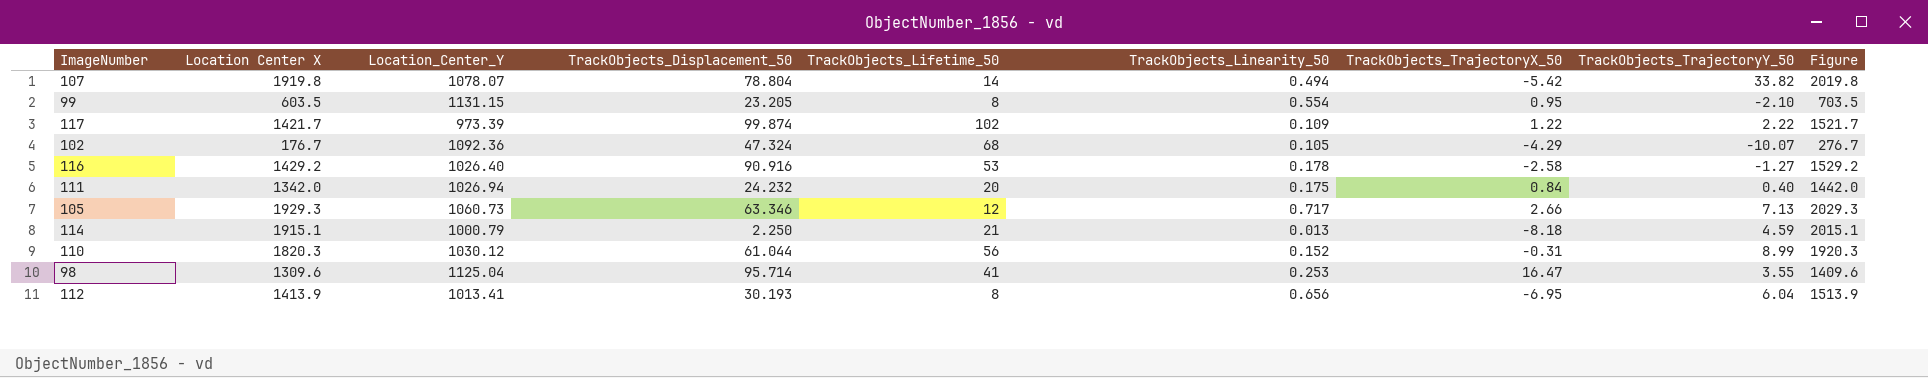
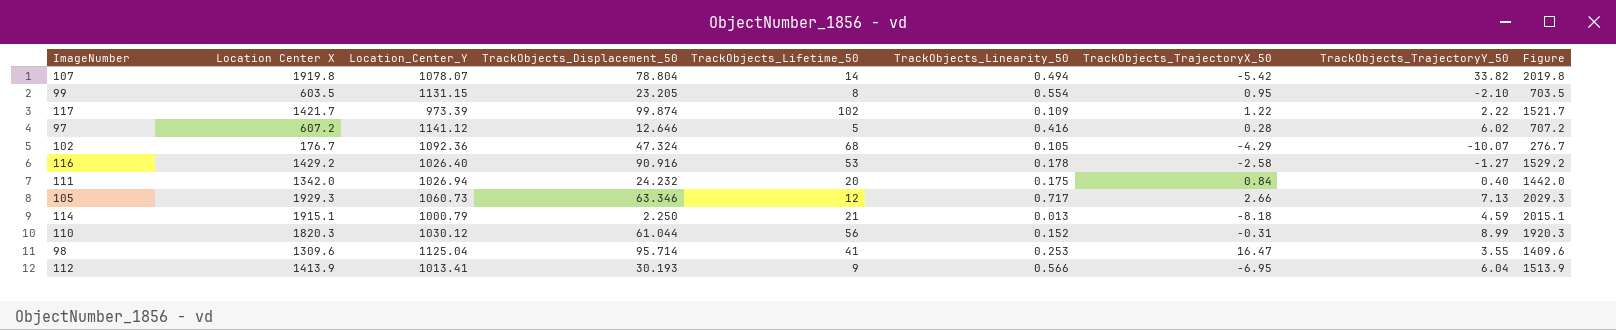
row 97: none -> 607.2 | 1141.12 | 12.646 | 5 | 0.416 | 0.28 | 6.02 | 707.2
112 | TrackObjects_Lifetime_50: 8 -> 9
112 | TrackObjects_Linearity_50: 0.656 -> 0.566

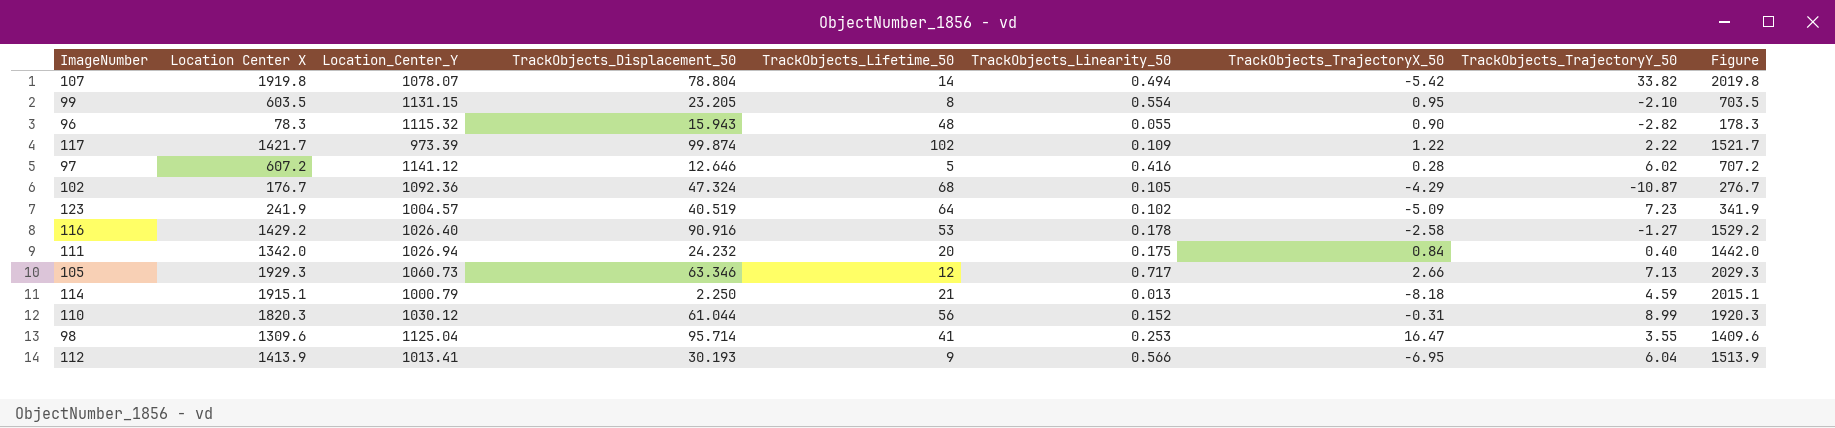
row 96: none -> 78.3 | 1115.32 | 15.943 | 48 | 0.055 | 0.90 | -2.82 | 178.3
102 | TrackObjects_TrajectoryY_50: -10.07 -> -10.87
row 123: none -> 241.9 | 1004.57 | 40.519 | 64 | 0.102 | -5.09 | 7.23 | 341.9

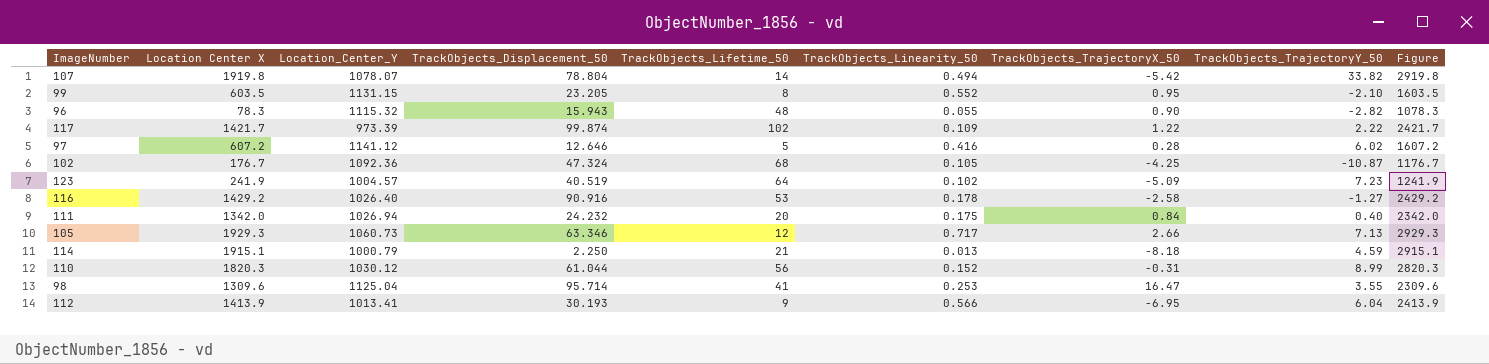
column Figure | formula: [Location Center X] + 100 -> [Location Center X] + 1000
99 | TrackObjects_Linearity_50: 0.554 -> 0.552
102 | TrackObjects_TrajectoryX_50: -4.29 -> -4.25

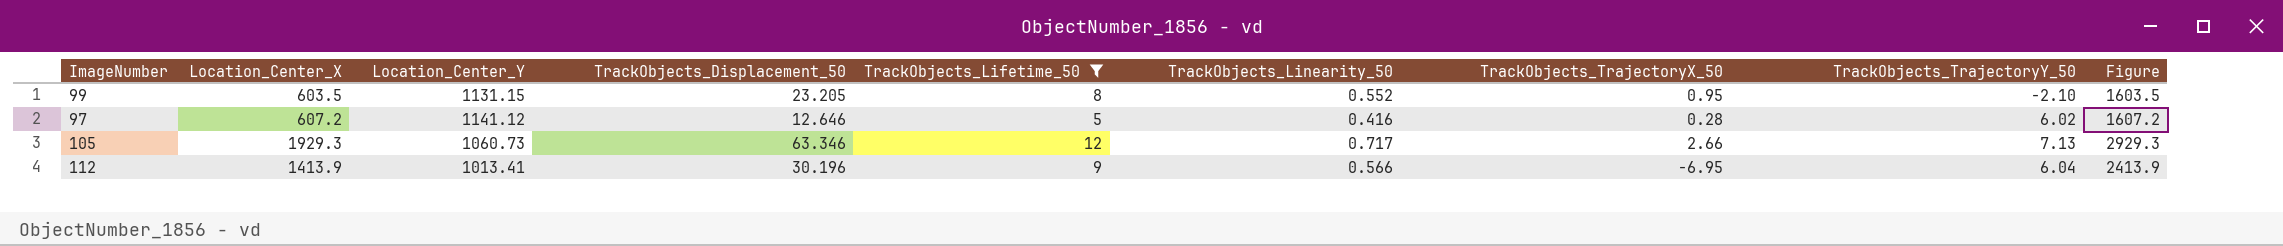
filter: none -> TrackObjects_Lifetime_50 <= 12
column name: Location Center X -> Location_Center_X
112 | TrackObjects_Displacement_50: 30.193 -> 30.196

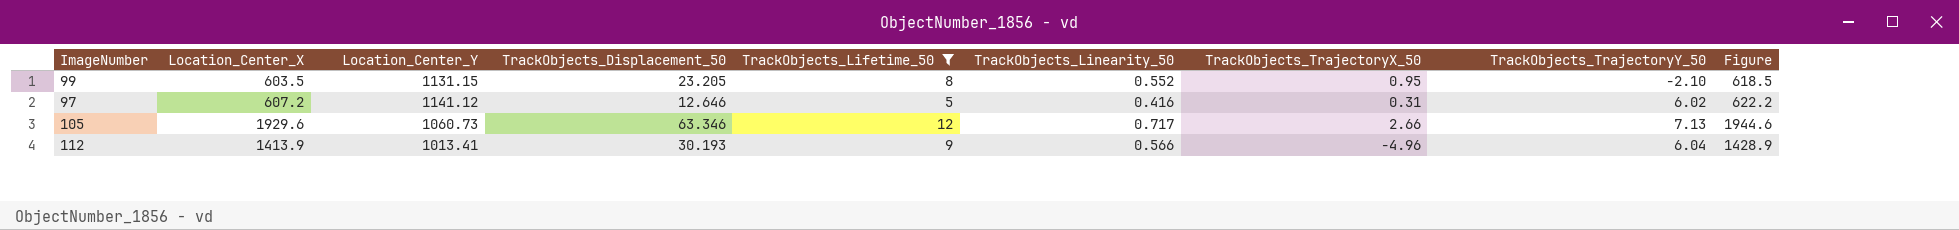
column Figure | formula: [Location_Center_X] + 1000 -> [Location_Center_X] + 15
97 | TrackObjects_TrajectoryX_50: 0.28 -> 0.31
105 | Location_Center_X: 1929.3 -> 1929.6
112 | TrackObjects_Displacement_50: 30.196 -> 30.193
112 | TrackObjects_TrajectoryX_50: -6.95 -> -4.96

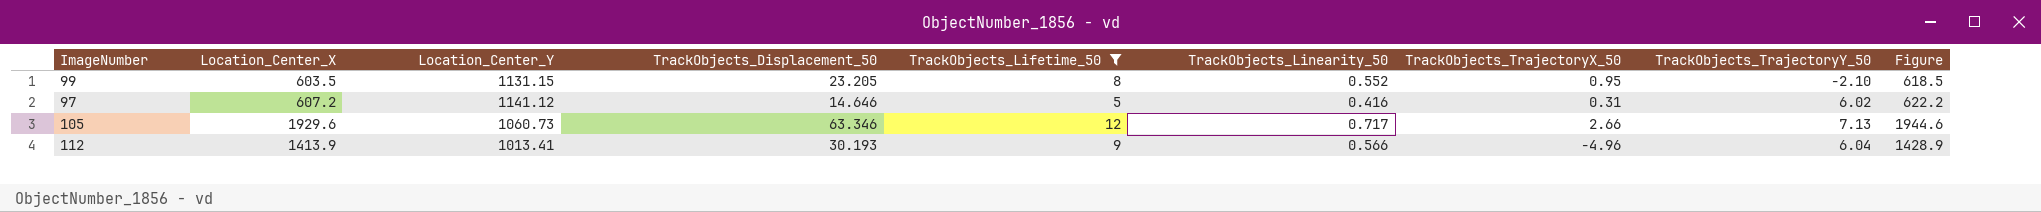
97 | TrackObjects_Displacement_50: 12.646 -> 14.646

